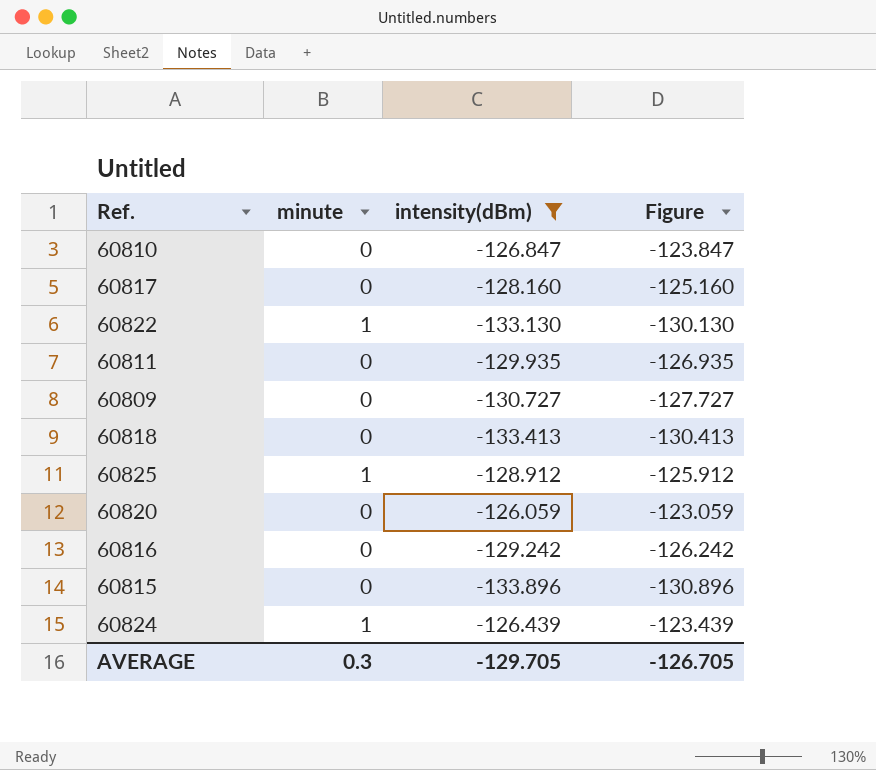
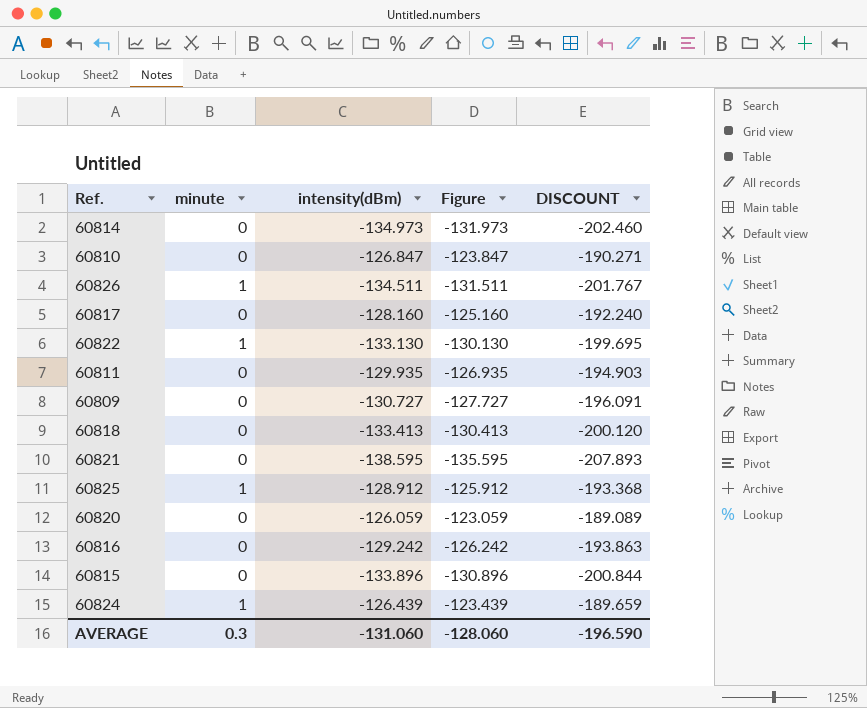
filter: intensity(dBm) >= -133.896 -> none
column DISCOUNT | formula: none -> [intensity(dBm)] * 1.5
AVERAGE | intensity(dBm): -129.705 -> -131.060
AVERAGE | Figure: -126.705 -> -128.060

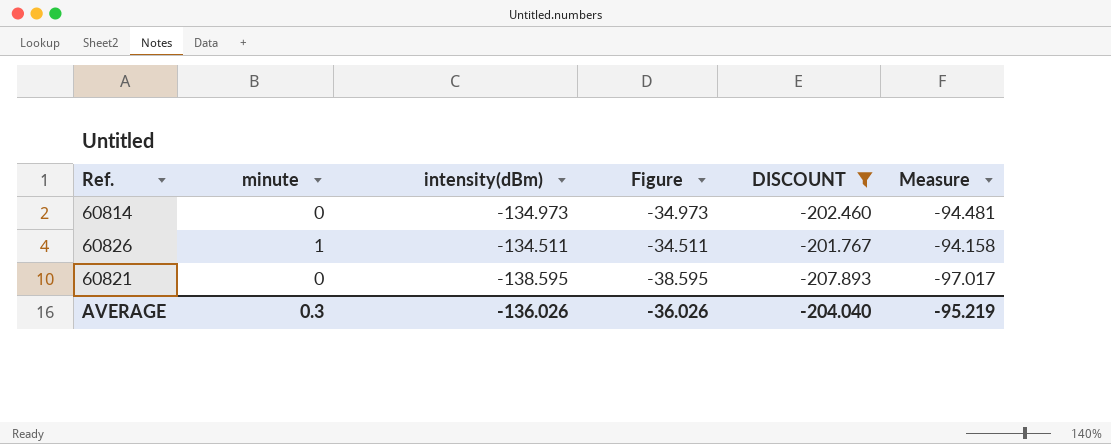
filter: none -> DISCOUNT <= -201.767
column Figure | formula: [intensity(dBm)] + 3 -> [intensity(dBm)] + 100
column Measure | formula: none -> [intensity(dBm)] * 0.7
AVERAGE | intensity(dBm): -131.060 -> -136.026
AVERAGE | Figure: -128.060 -> -36.026
AVERAGE | DISCOUNT: -196.590 -> -204.040

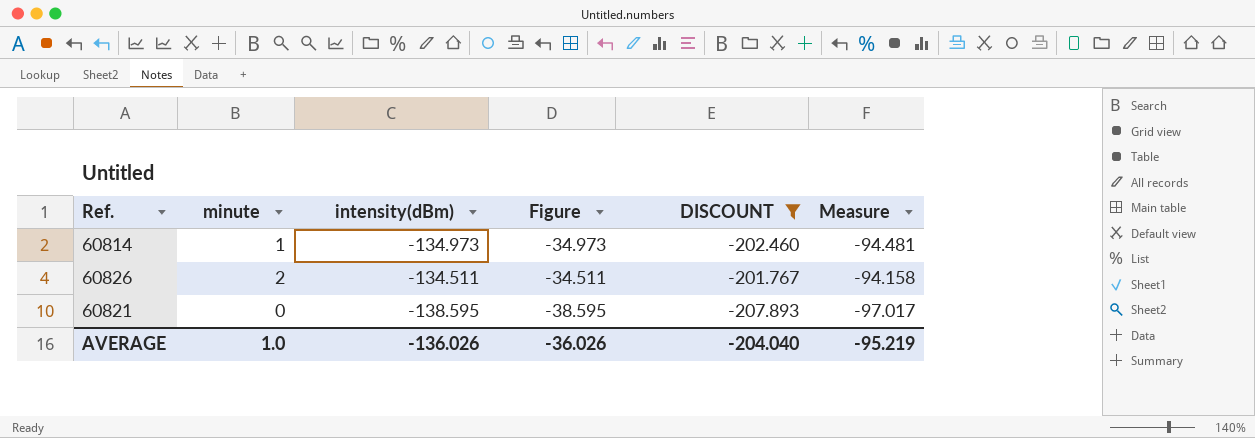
60814 | minute: 0 -> 1
60826 | minute: 1 -> 2
AVERAGE | minute: 0.3 -> 1.0

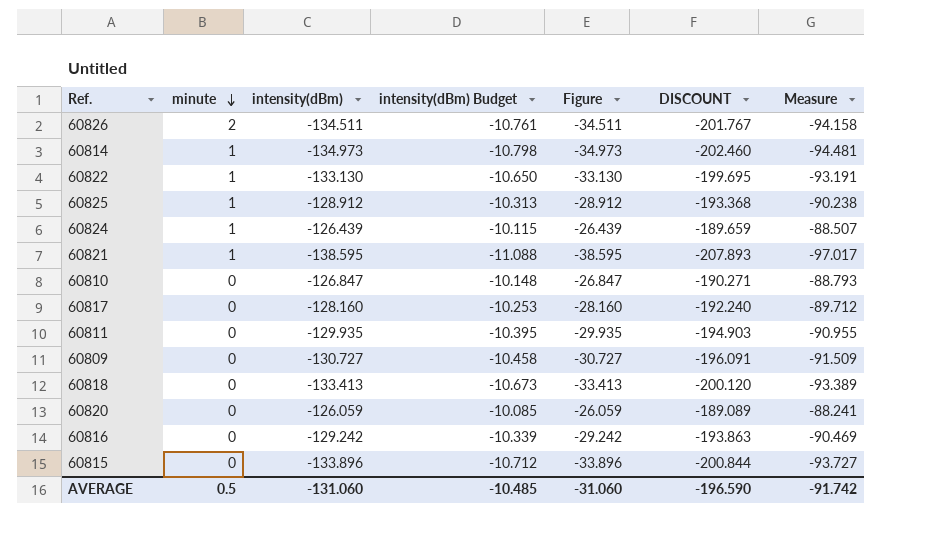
filter: DISCOUNT <= -201.767 -> none
row order: none -> minute descending
column intensity(dBm) Budget | formula: none -> [intensity(dBm)] * 0.08
60821 | minute: 0 -> 1
AVERAGE | minute: 1.0 -> 0.5
AVERAGE | intensity(dBm): -136.026 -> -131.060
AVERAGE | Figure: -36.026 -> -31.060
AVERAGE | DISCOUNT: -204.040 -> -196.590
AVERAGE | Measure: -95.219 -> -91.742

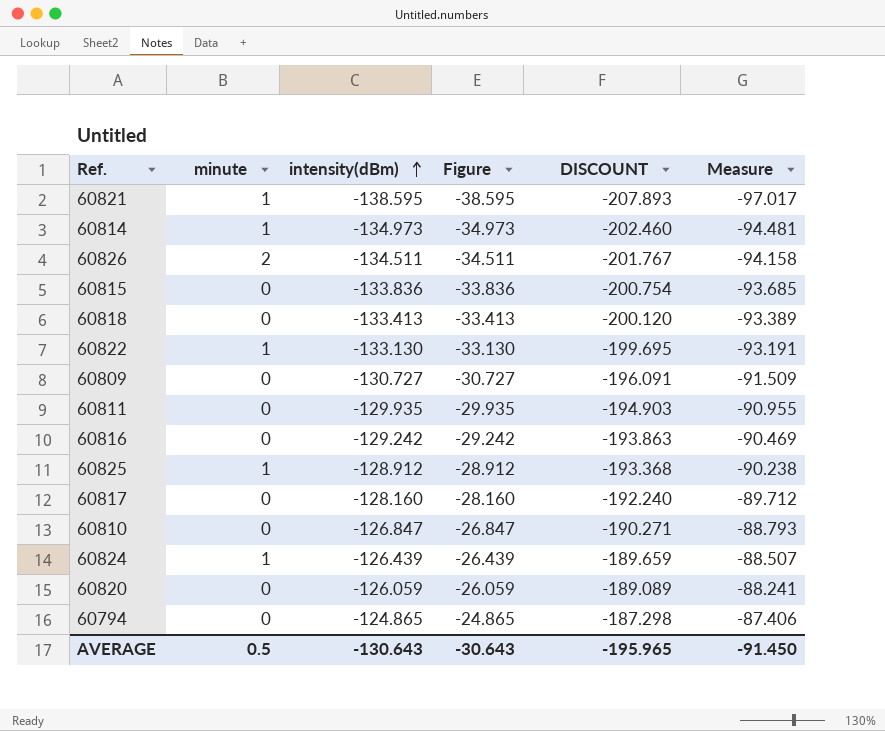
row order: minute descending -> intensity(dBm) ascending
column intensity(dBm) Budget | formula: [intensity(dBm)] * 0.08 -> none
60815 | intensity(dBm): -133.896 -> -133.836
60815 | Figure: -33.896 -> -33.836
60815 | DISCOUNT: -200.844 -> -200.754
60815 | Measure: -93.727 -> -93.685
row 60794: none -> 0 | -124.865 | -24.865 | -187.298 | -87.406
AVERAGE | intensity(dBm): -131.060 -> -130.643
AVERAGE | Figure: -31.060 -> -30.643
AVERAGE | DISCOUNT: -196.590 -> -195.965
AVERAGE | Measure: -91.742 -> -91.450

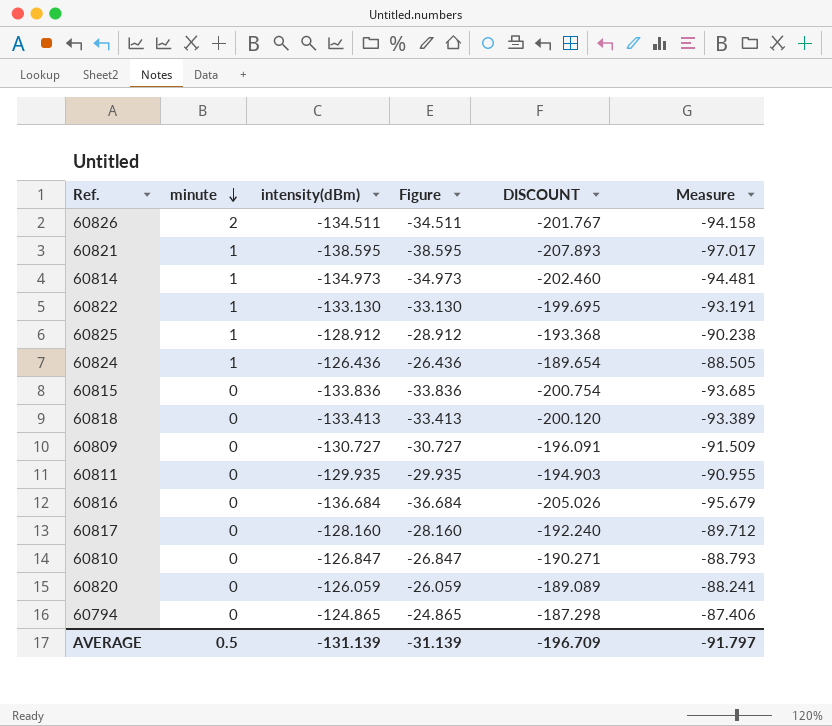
row order: intensity(dBm) ascending -> minute descending
60824 | intensity(dBm): -126.439 -> -126.436
60824 | Figure: -26.439 -> -26.436
60824 | DISCOUNT: -189.659 -> -189.654
60824 | Measure: -88.507 -> -88.505
60816 | intensity(dBm): -129.242 -> -136.684
60816 | Figure: -29.242 -> -36.684
60816 | DISCOUNT: -193.863 -> -205.026
60816 | Measure: -90.469 -> -95.679
AVERAGE | intensity(dBm): -130.643 -> -131.139
AVERAGE | Figure: -30.643 -> -31.139
AVERAGE | DISCOUNT: -195.965 -> -196.709
AVERAGE | Measure: -91.450 -> -91.797

